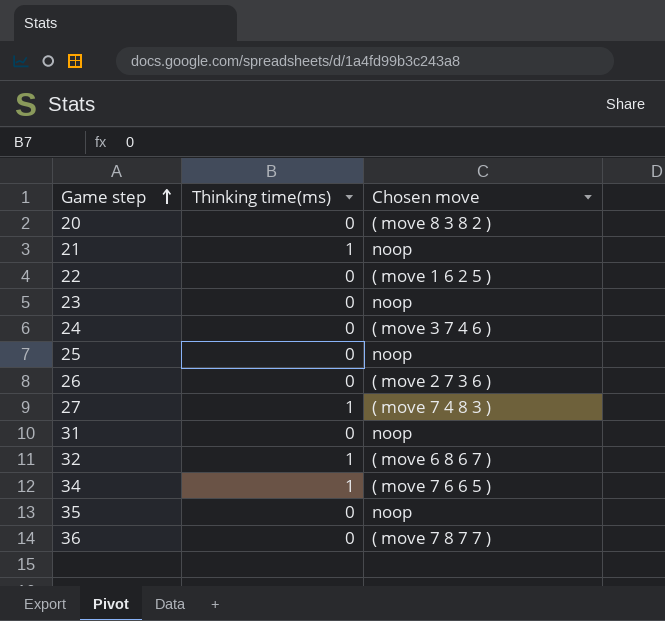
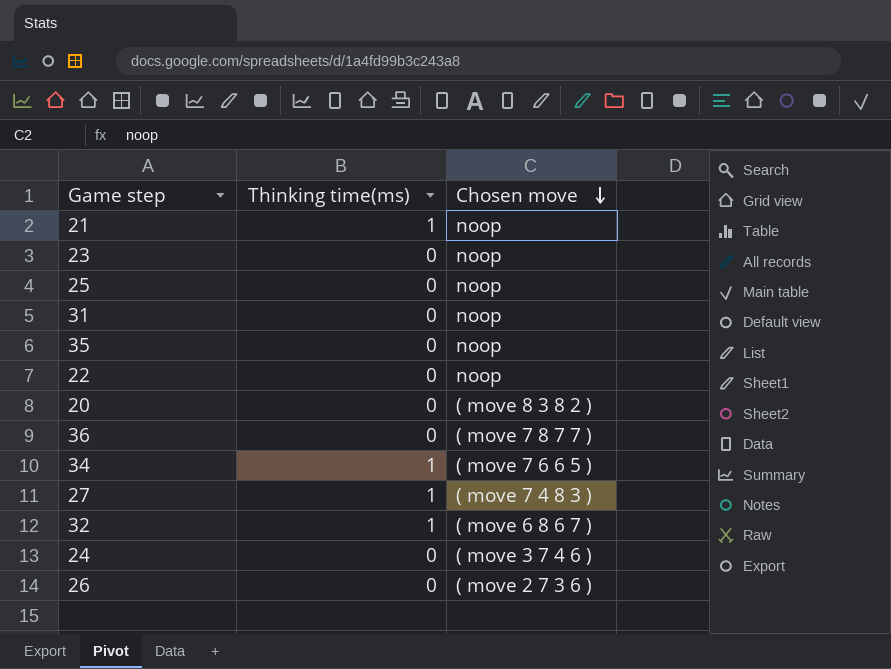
row order: Game step ascending -> Chosen move descending
22 | Chosen move: ( move 1 6 2 5 ) -> noop

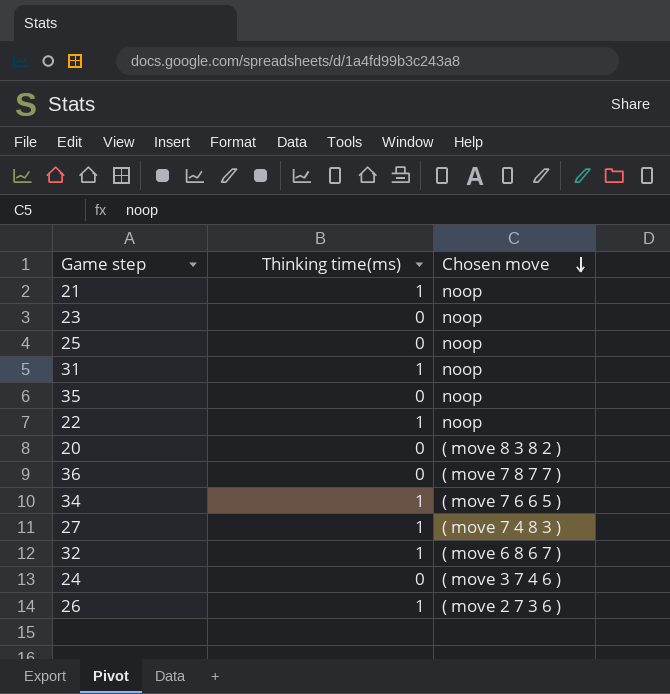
31 | Thinking time(ms): 0 -> 1
22 | Thinking time(ms): 0 -> 1
26 | Thinking time(ms): 0 -> 1

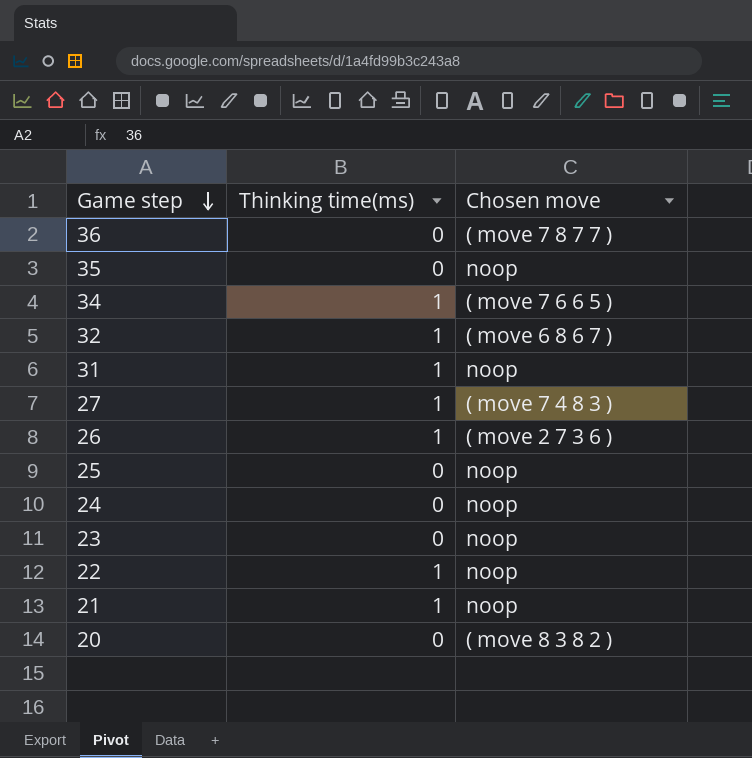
row order: Chosen move descending -> Game step descending
24 | Chosen move: ( move 3 7 4 6 ) -> noop

